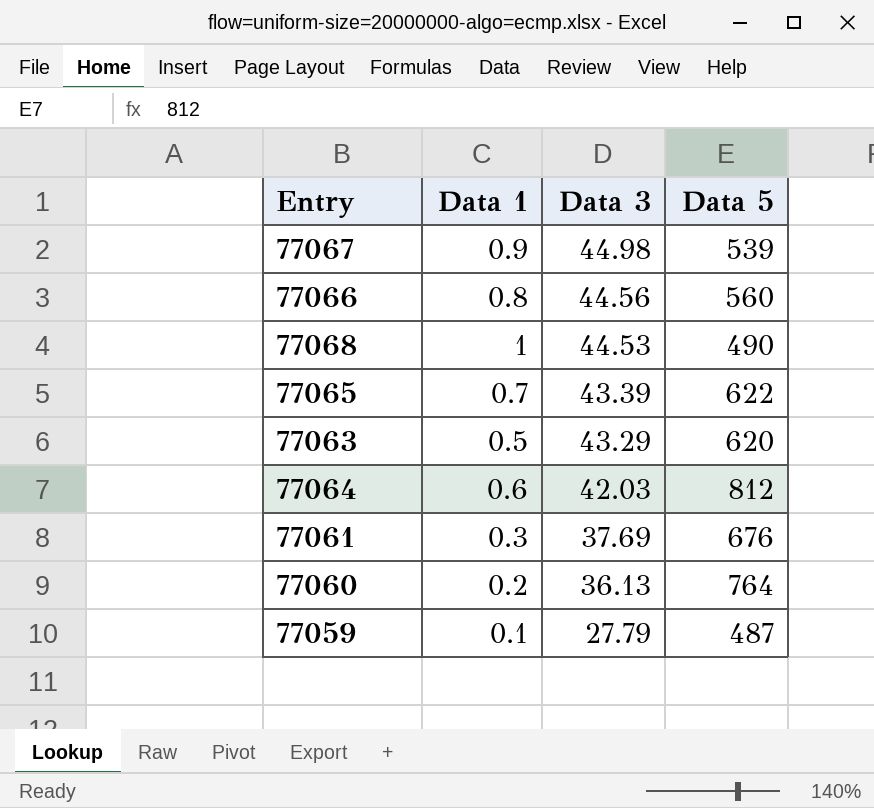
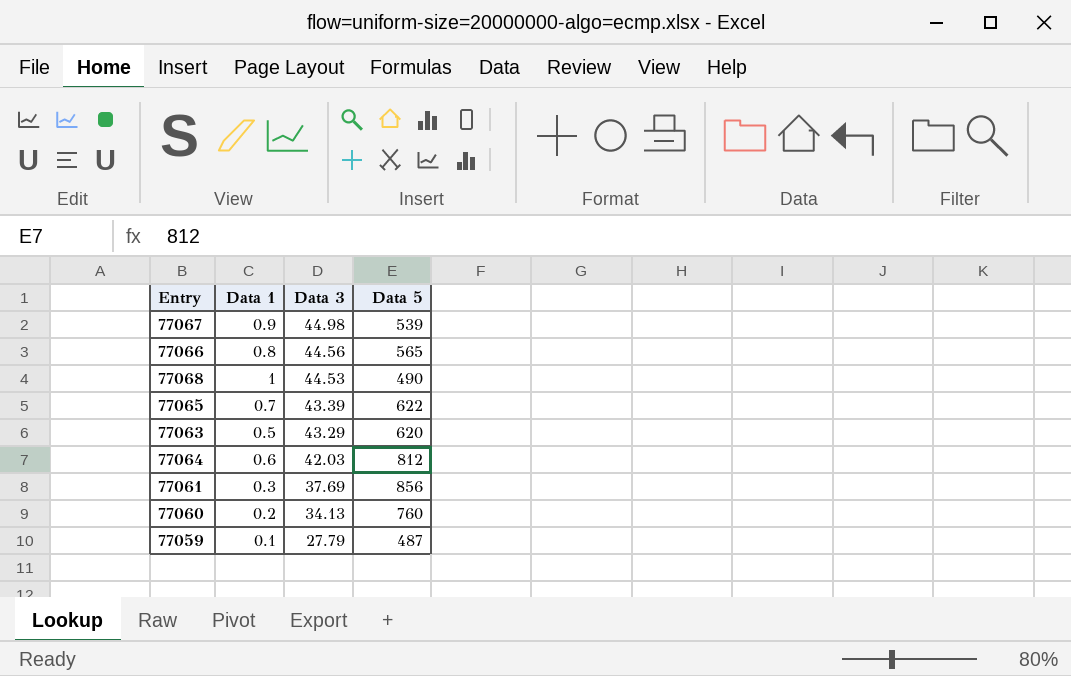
77066 | Data 5: 560 -> 565
77061 | Data 5: 676 -> 856
77060 | Data 3: 36.13 -> 34.13
77060 | Data 5: 764 -> 760

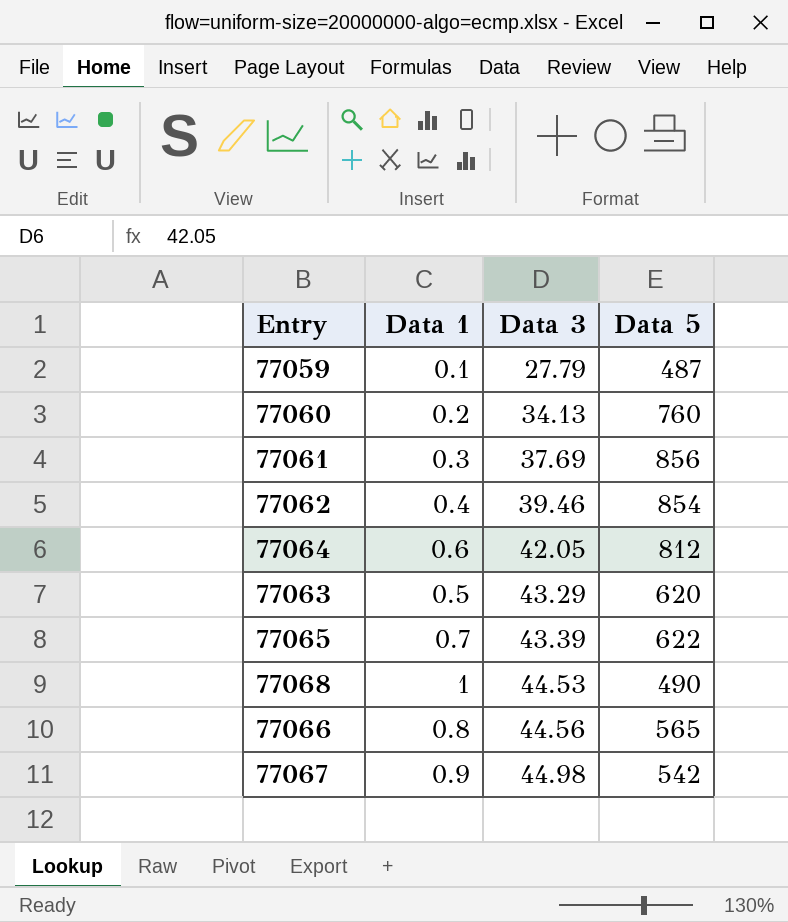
row order: Data 3 descending -> Data 3 ascending
row 77062: none -> 0.4 | 39.46 | 854
77064 | Data 3: 42.03 -> 42.05
77067 | Data 5: 539 -> 542

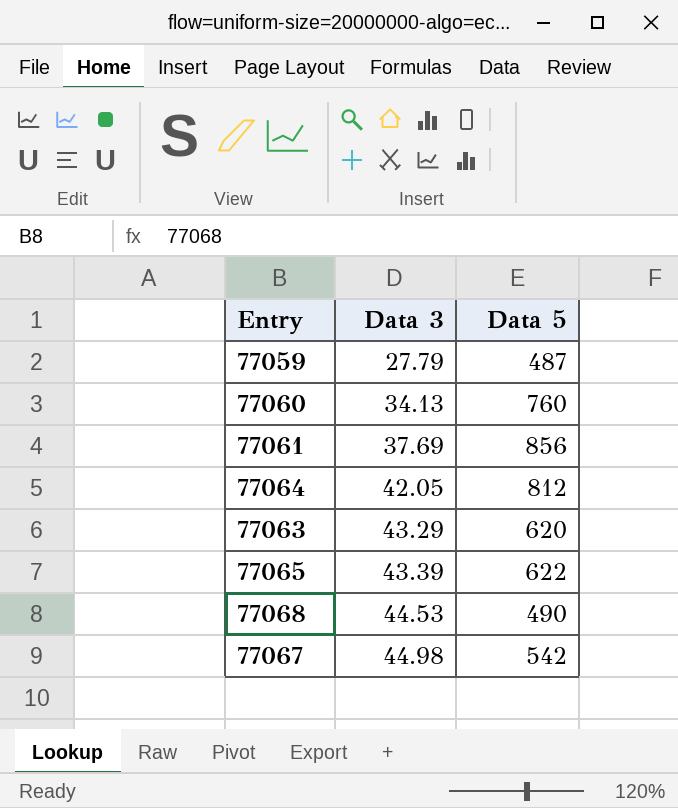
column Data 1 | position: 2 -> none
row 77062: 0.4 | 39.46 | 854 -> none
row 77066: 0.8 | 44.56 | 565 -> none

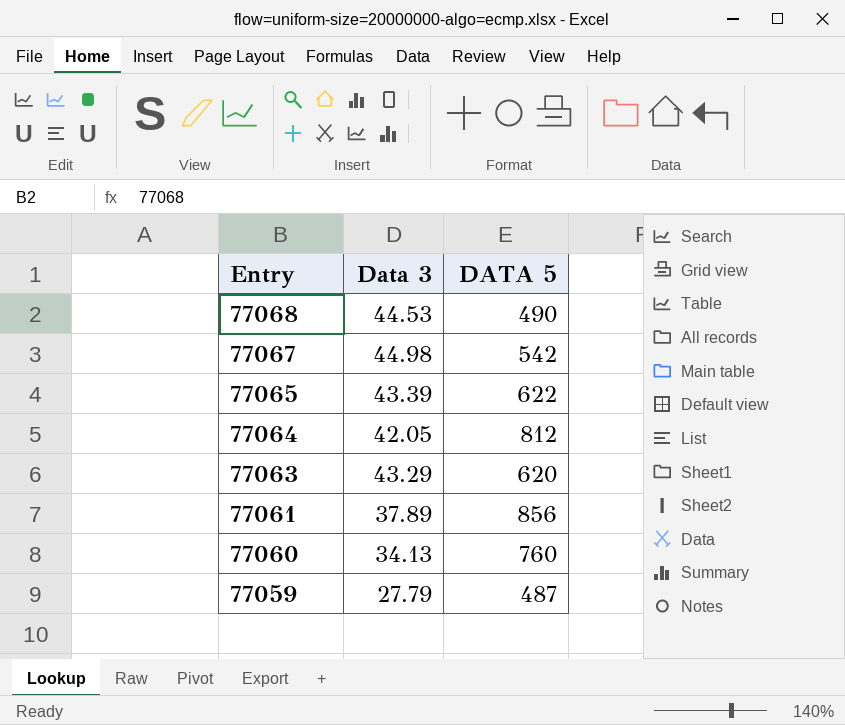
row order: Data 3 ascending -> Entry descending
column name: Data 5 -> DATA 5
77061 | Data 3: 37.69 -> 37.89

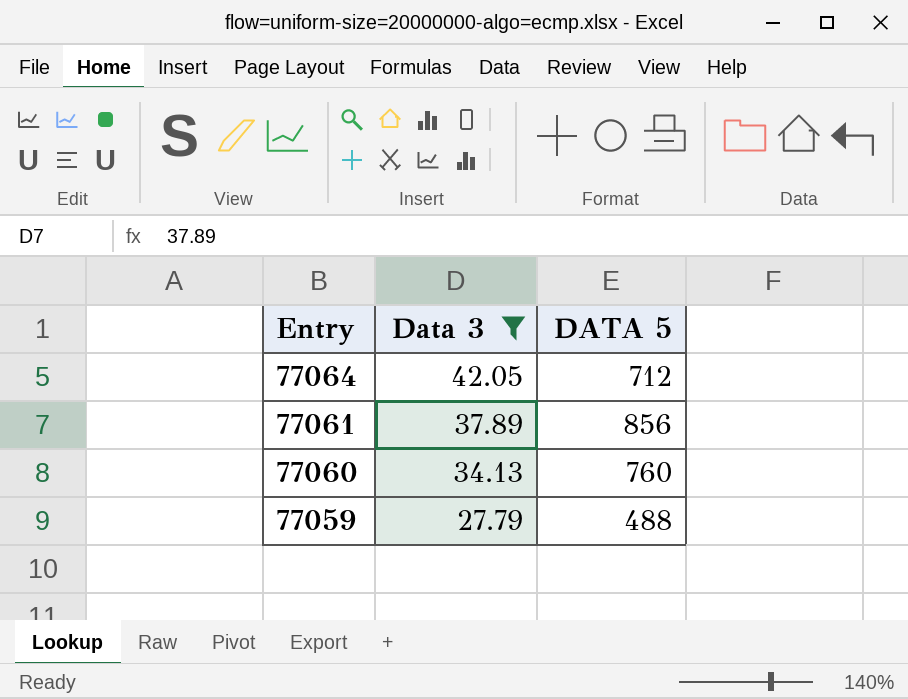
filter: none -> Data 3 <= 42.05
77064 | DATA 5: 812 -> 712
77059 | DATA 5: 487 -> 488

